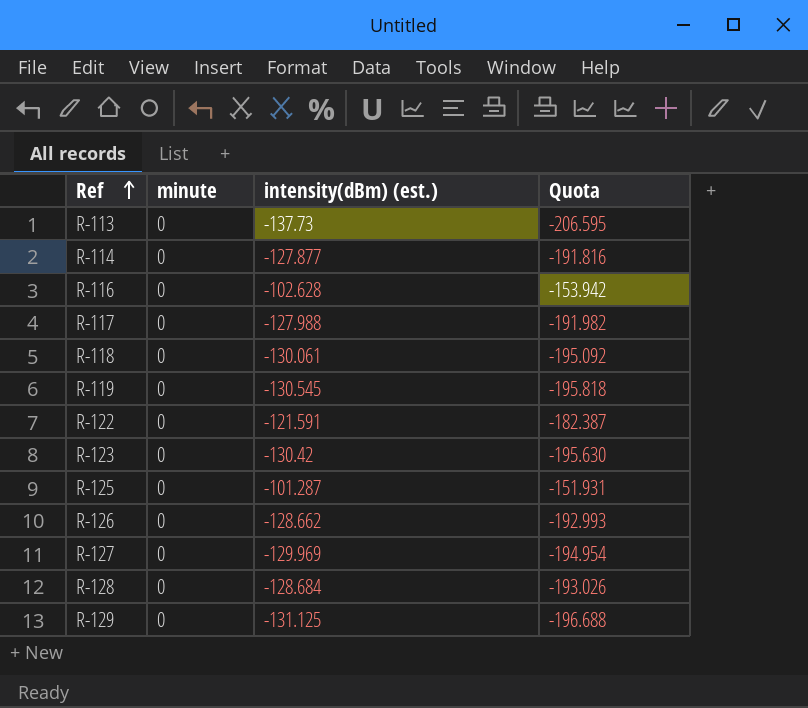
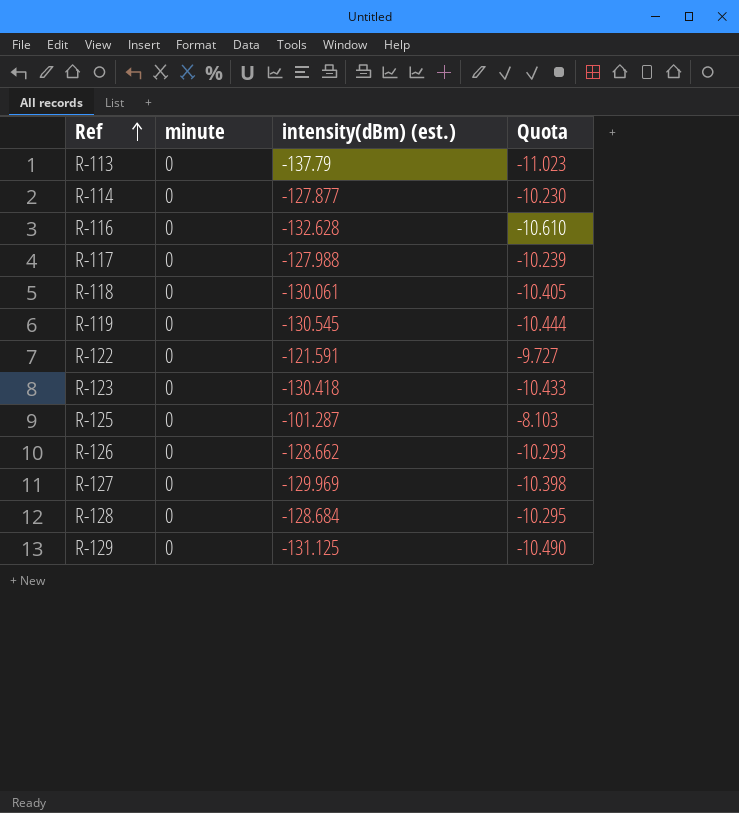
column Quota | formula: [intensity(dBm) (est.)] * 1.5 -> [intensity(dBm) (est.)] * 0.08
R-113 | intensity(dBm) (est.): -137.73 -> -137.79
R-116 | intensity(dBm) (est.): -102.628 -> -132.628
R-123 | intensity(dBm) (est.): -130.42 -> -130.418

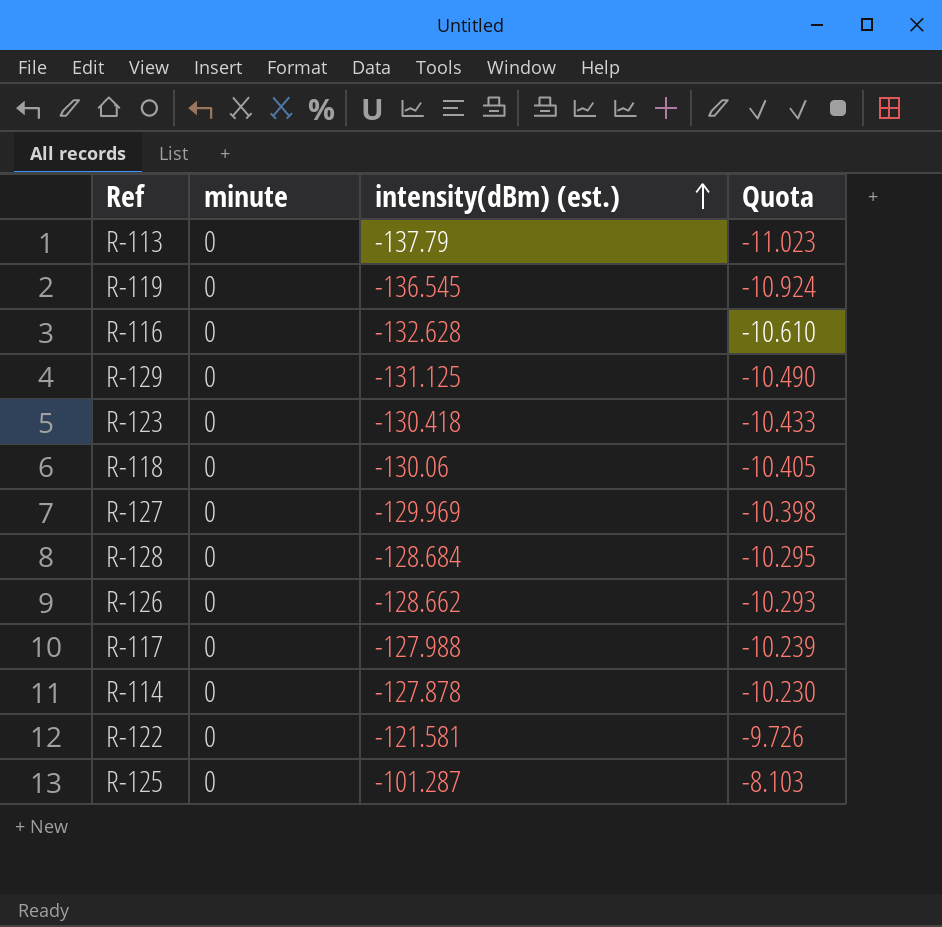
row order: Ref ascending -> intensity(dBm) (est.) ascending
R-119 | intensity(dBm) (est.): -130.545 -> -136.545
R-119 | Quota: -10.444 -> -10.924
R-118 | intensity(dBm) (est.): -130.061 -> -130.06
R-114 | intensity(dBm) (est.): -127.877 -> -127.878
R-122 | intensity(dBm) (est.): -121.591 -> -121.581
R-122 | Quota: -9.727 -> -9.726

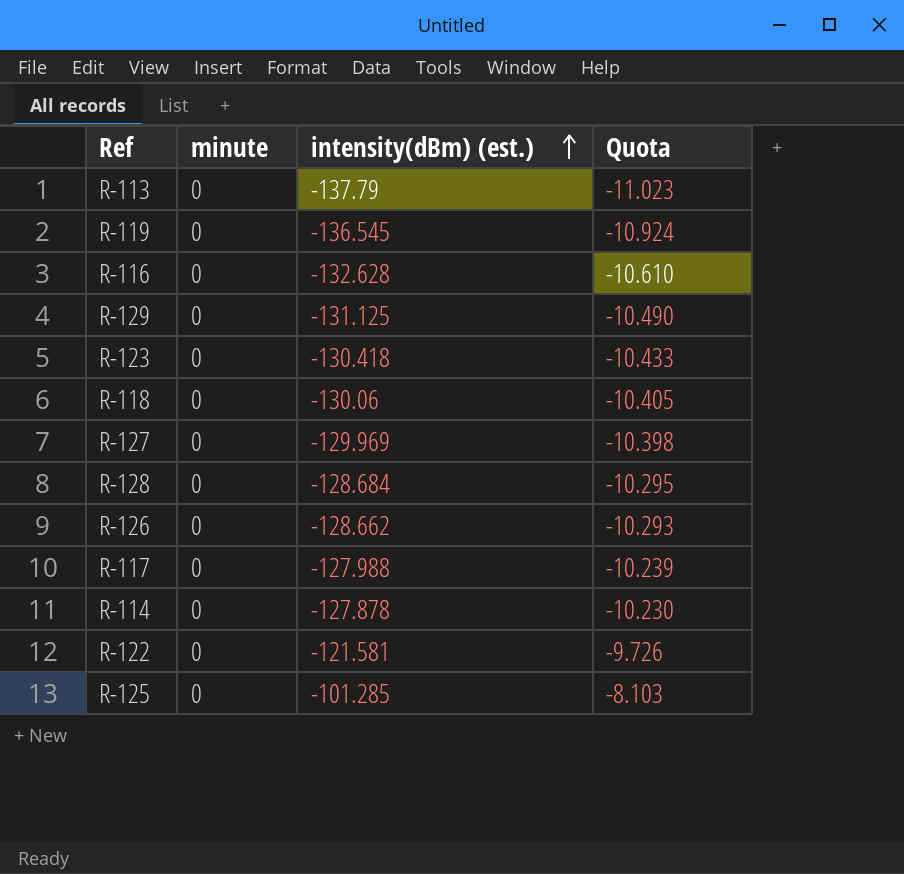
R-125 | intensity(dBm) (est.): -101.287 -> -101.285

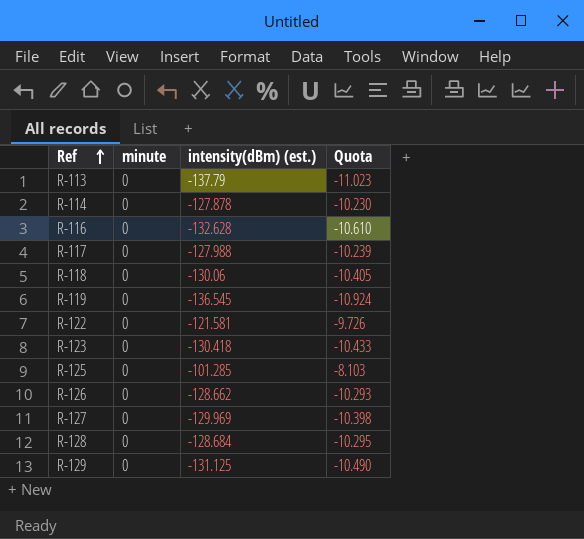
row order: intensity(dBm) (est.) ascending -> Ref ascending

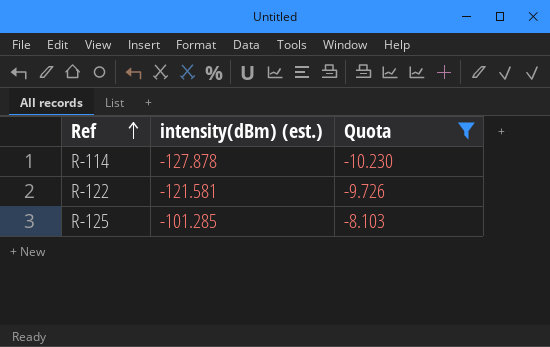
filter: none -> Quota >= -10.230
column minute | position: 2 -> none

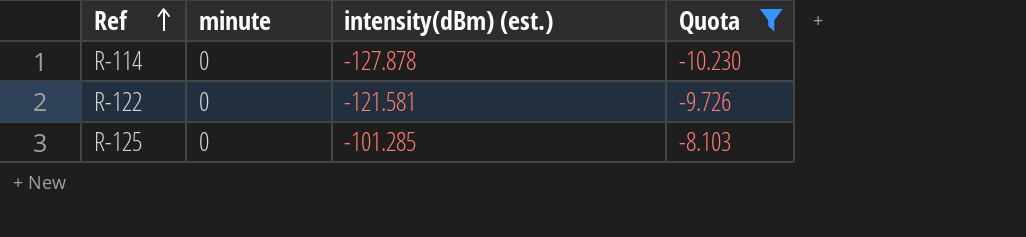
column minute | position: none -> 2

